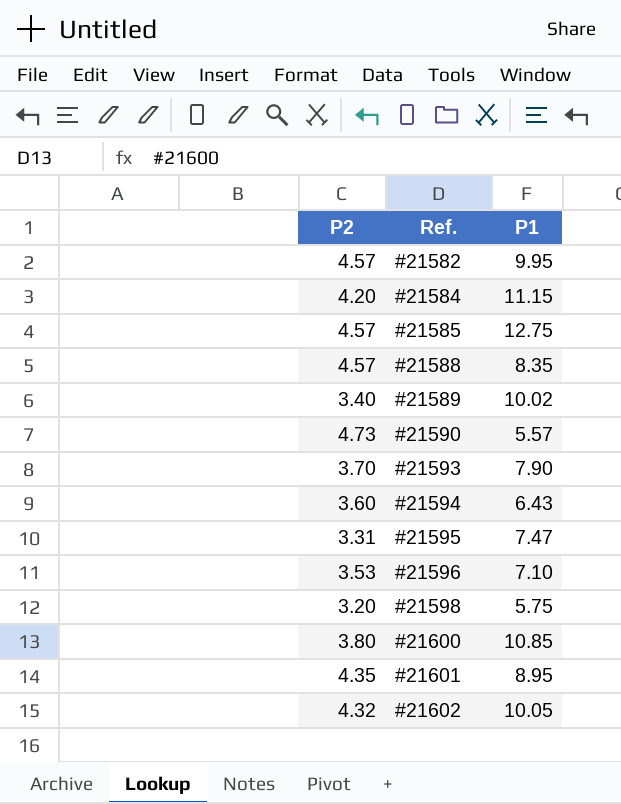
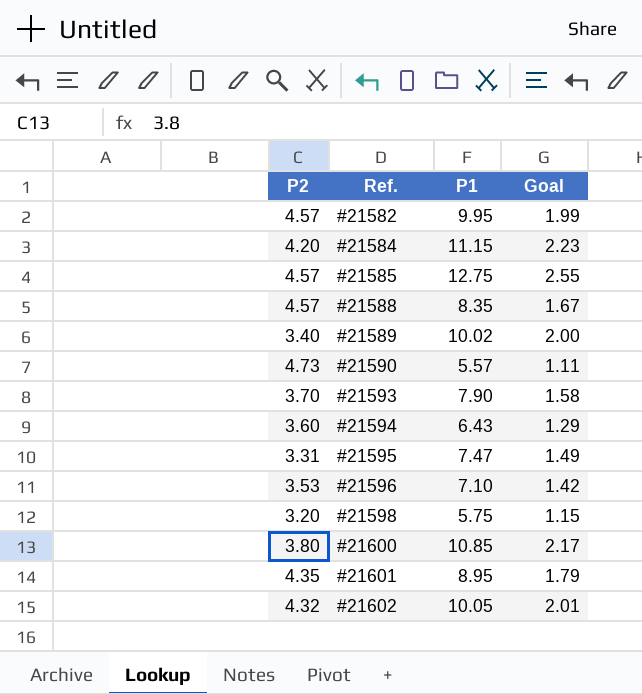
column Goal | formula: none -> [P1] * 0.2

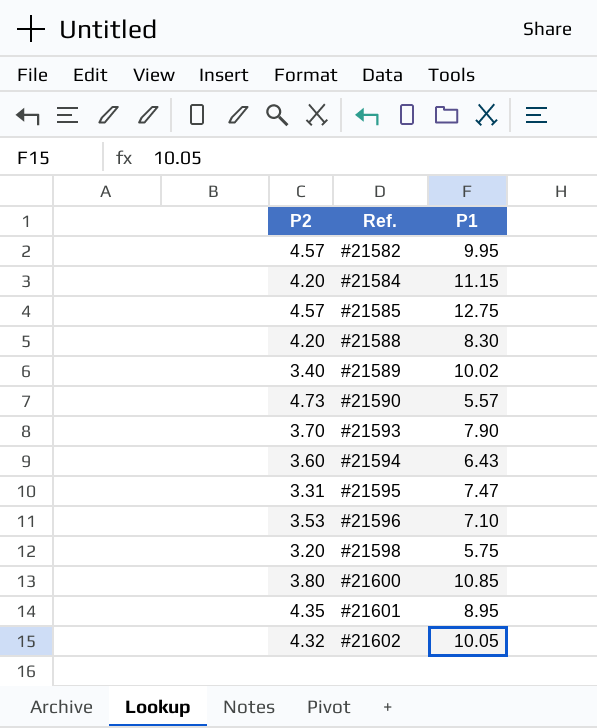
column Goal | formula: [P1] * 0.2 -> none
#21588 | P2: 4.57 -> 4.20
#21588 | P1: 8.35 -> 8.30

